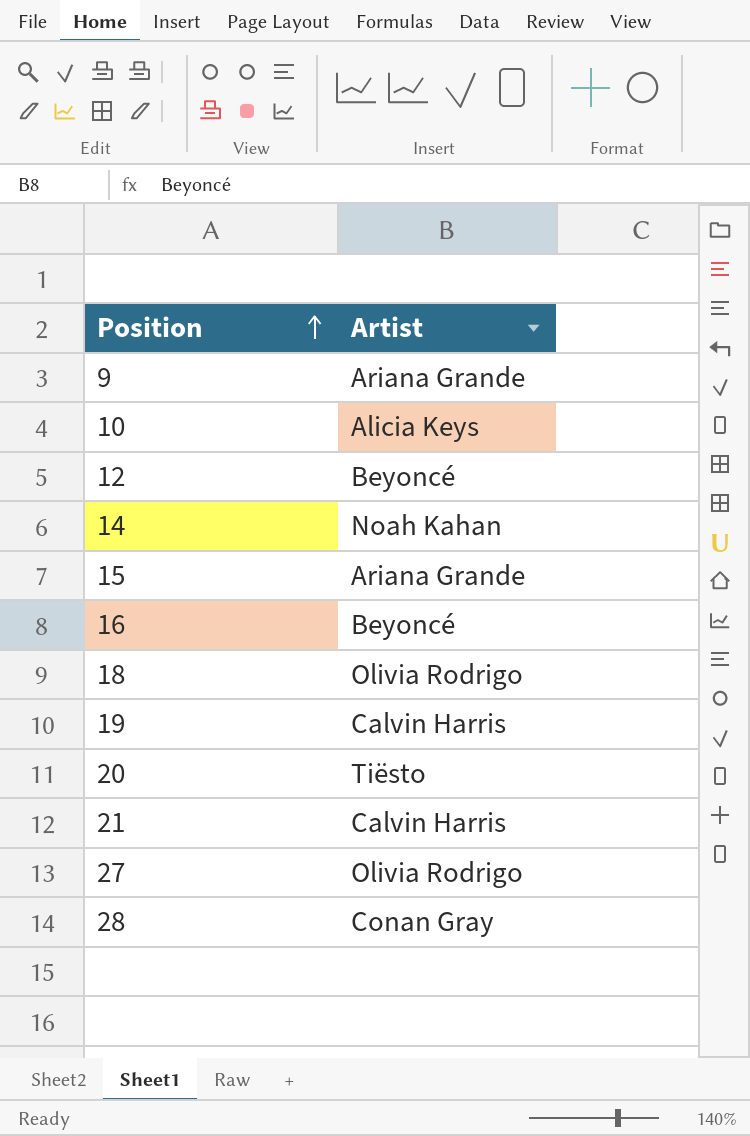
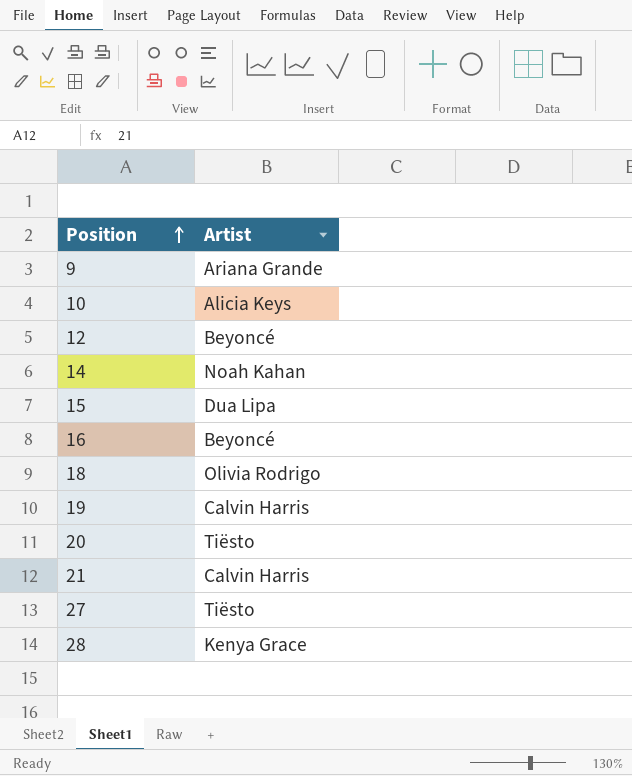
15 | Artist: Ariana Grande -> Dua Lipa
27 | Artist: Olivia Rodrigo -> Tiësto
28 | Artist: Conan Gray -> Kenya Grace

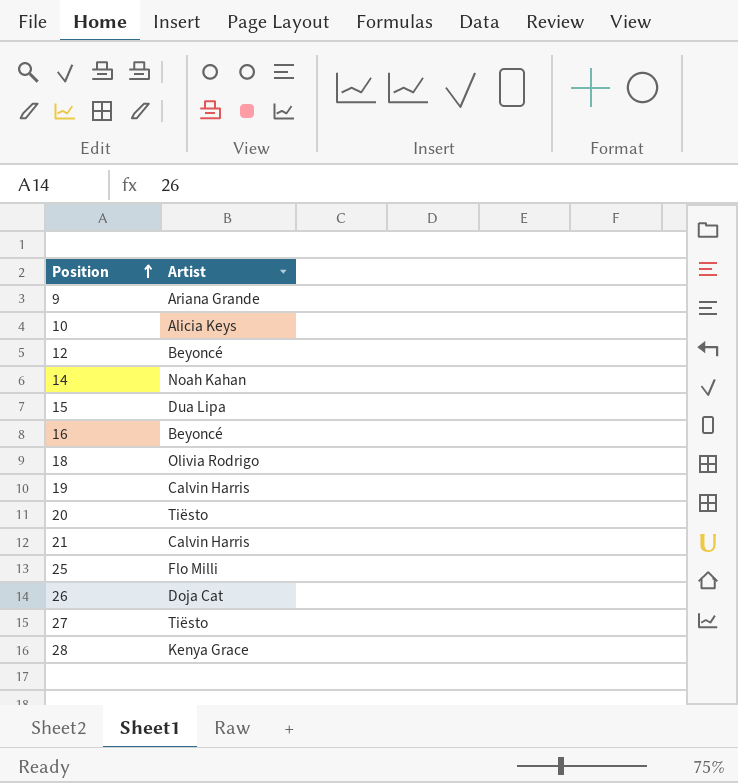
row 25: none -> Flo Milli
row 26: none -> Doja Cat

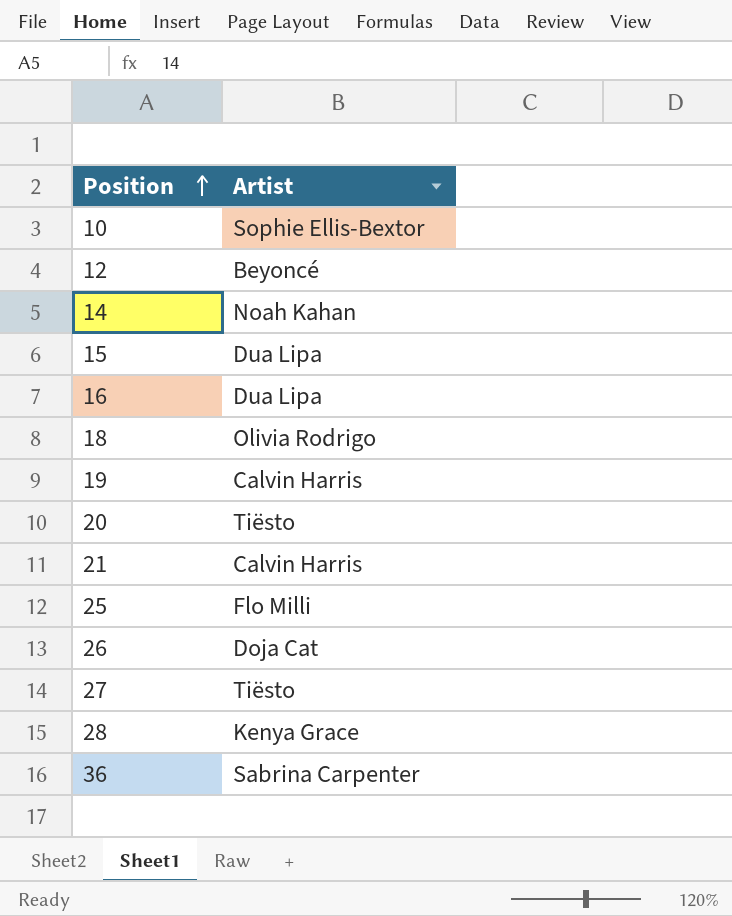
row 9: Ariana Grande -> none
10 | Artist: Alicia Keys -> Sophie Ellis-Bextor
16 | Artist: Beyoncé -> Dua Lipa
row 36: none -> Sabrina Carpenter

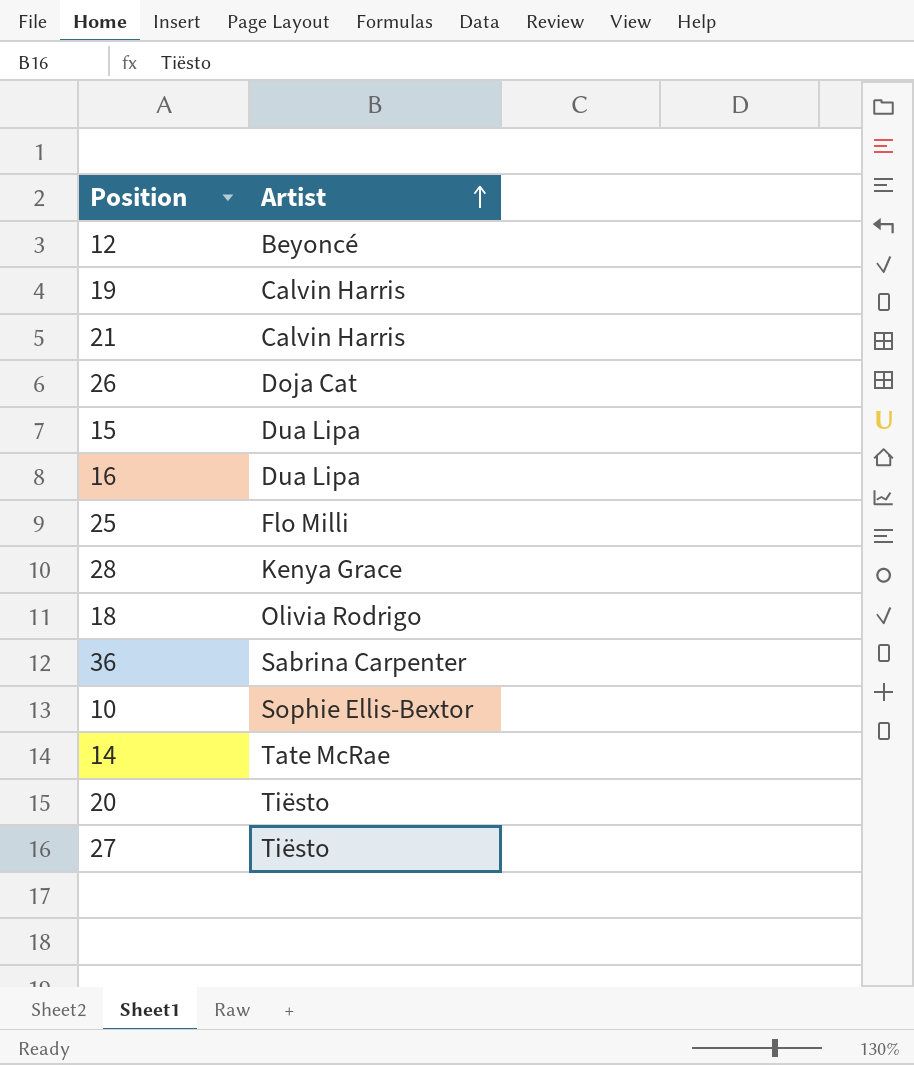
row order: Position ascending -> Artist ascending
14 | Artist: Noah Kahan -> Tate McRae

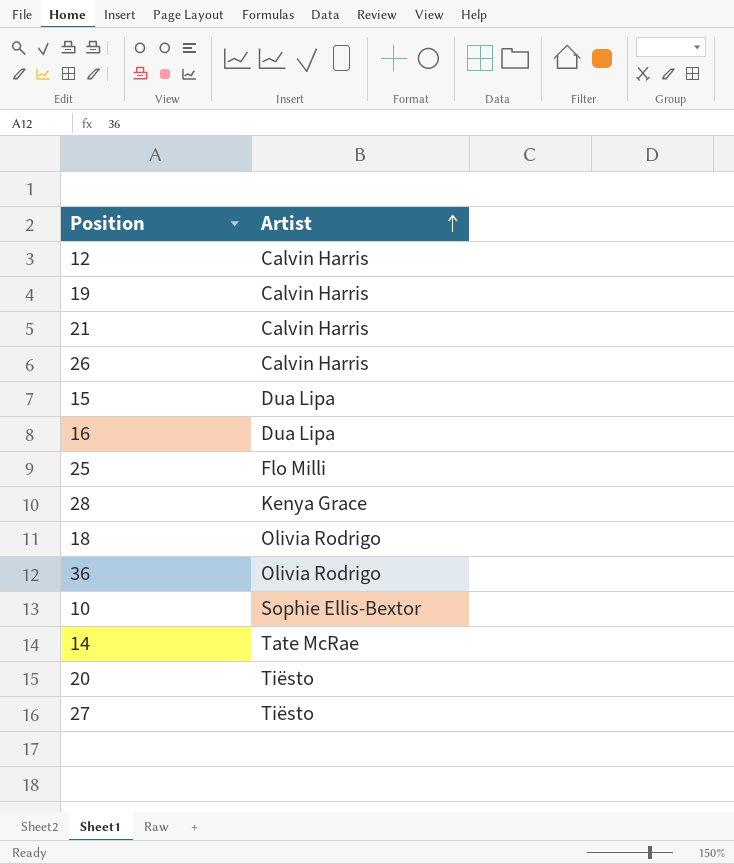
12 | Artist: Beyoncé -> Calvin Harris
26 | Artist: Doja Cat -> Calvin Harris
36 | Artist: Sabrina Carpenter -> Olivia Rodrigo

